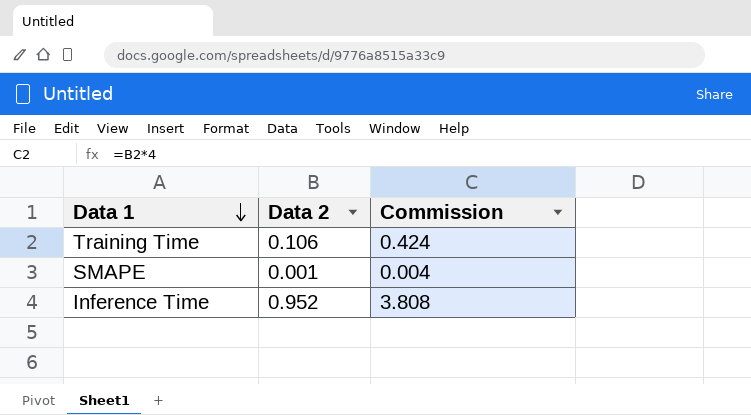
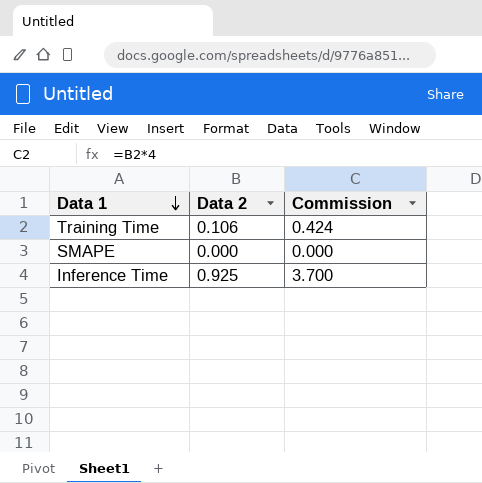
SMAPE | Data 2: 0.001 -> 0.000
SMAPE | Commission: 0.004 -> 0.000
Inference Time | Data 2: 0.952 -> 0.925
Inference Time | Commission: 3.808 -> 3.700

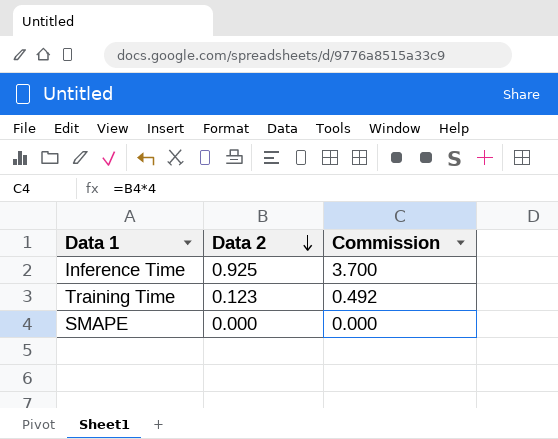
row order: Data 1 descending -> Data 2 descending
Training Time | Data 2: 0.106 -> 0.123
Training Time | Commission: 0.424 -> 0.492

